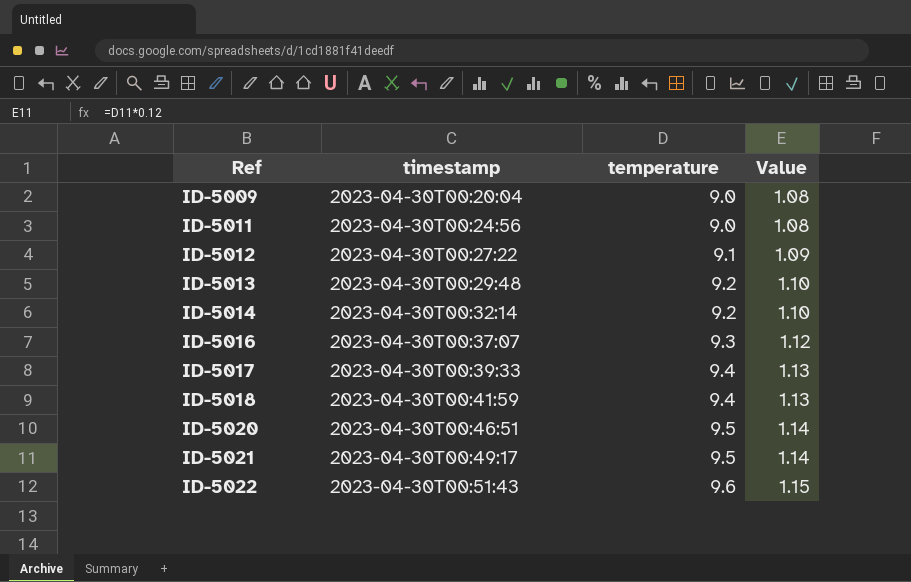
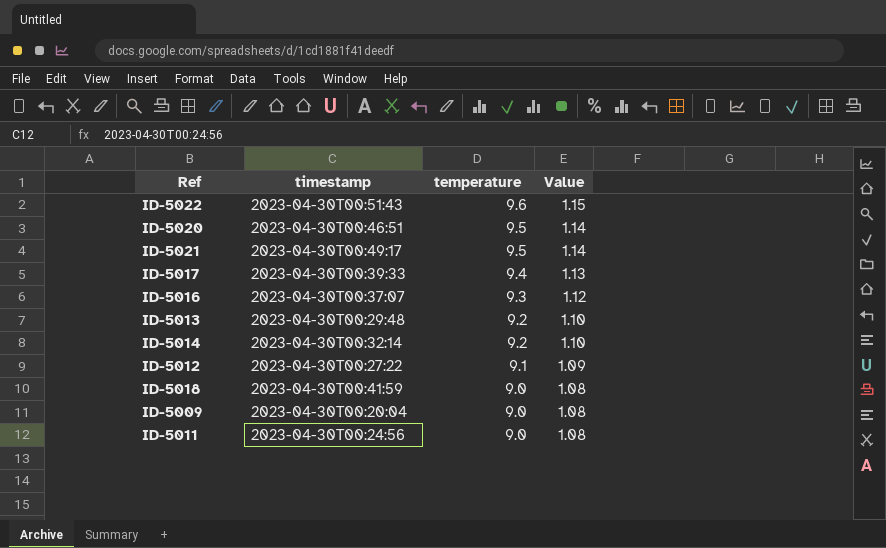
row order: Ref ascending -> temperature descending
ID-5018 | temperature: 9.4 -> 9.0
ID-5018 | Value: 1.13 -> 1.08

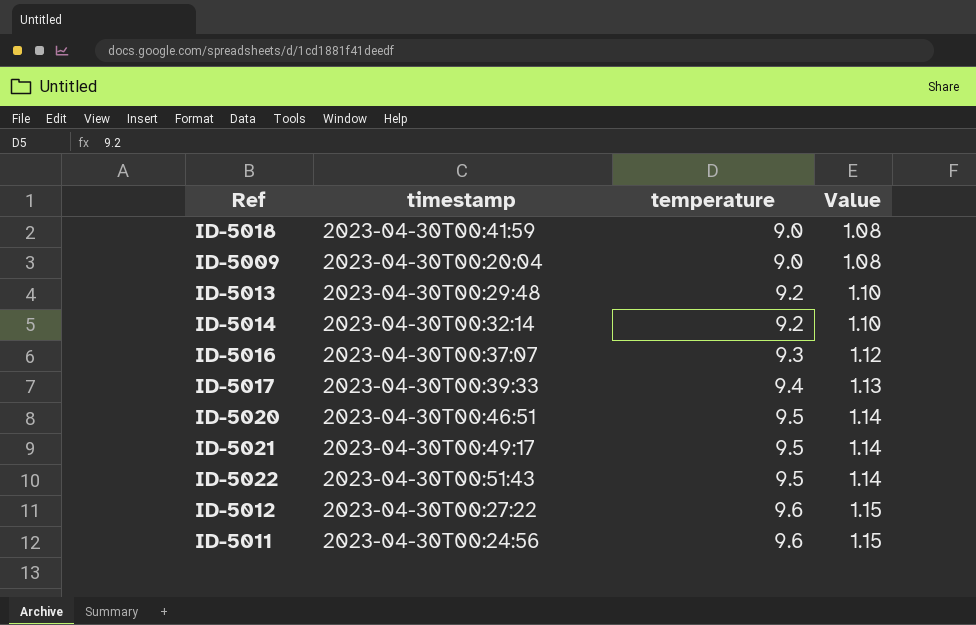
row order: temperature descending -> temperature ascending
ID-5022 | temperature: 9.6 -> 9.5
ID-5022 | Value: 1.15 -> 1.14
ID-5012 | temperature: 9.1 -> 9.6
ID-5012 | Value: 1.09 -> 1.15
ID-5011 | temperature: 9.0 -> 9.6
ID-5011 | Value: 1.08 -> 1.15

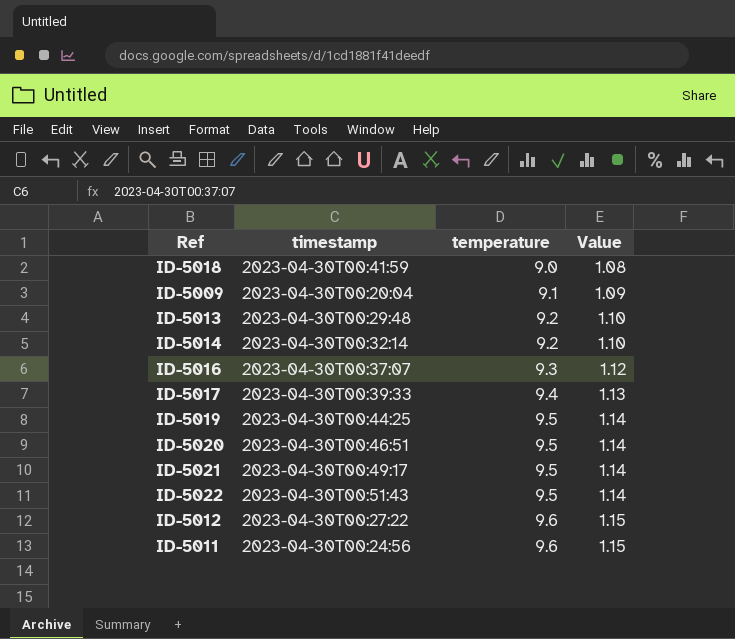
ID-5009 | temperature: 9.0 -> 9.1
ID-5009 | Value: 1.08 -> 1.09
row ID-5019: none -> 2023-04-30T00:44:25 | 9.5 | 1.14

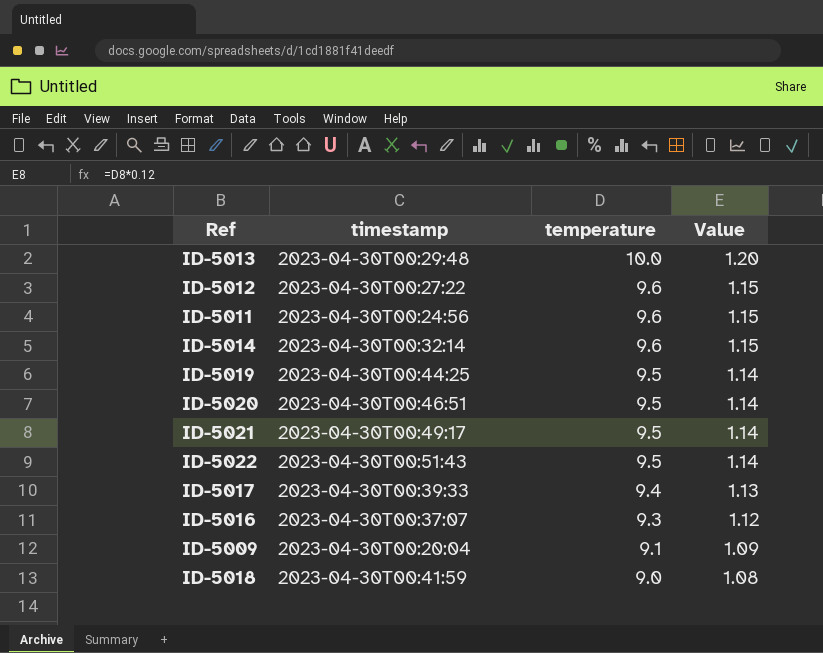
row order: temperature ascending -> temperature descending
ID-5013 | temperature: 9.2 -> 10.0
ID-5013 | Value: 1.10 -> 1.20
ID-5014 | temperature: 9.2 -> 9.6
ID-5014 | Value: 1.10 -> 1.15

